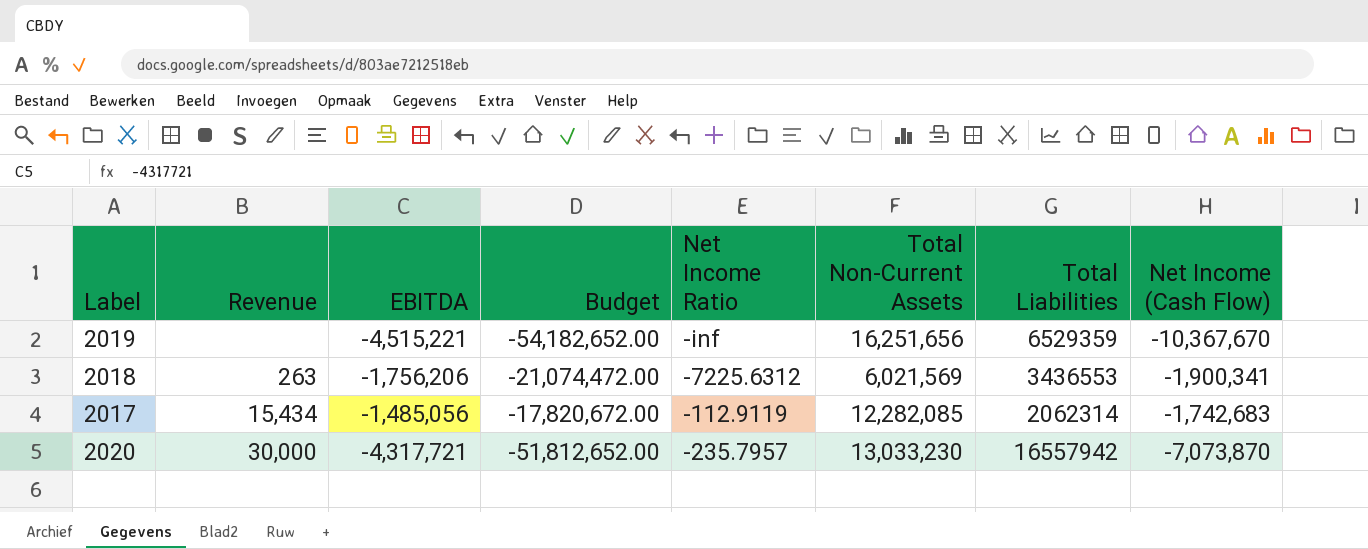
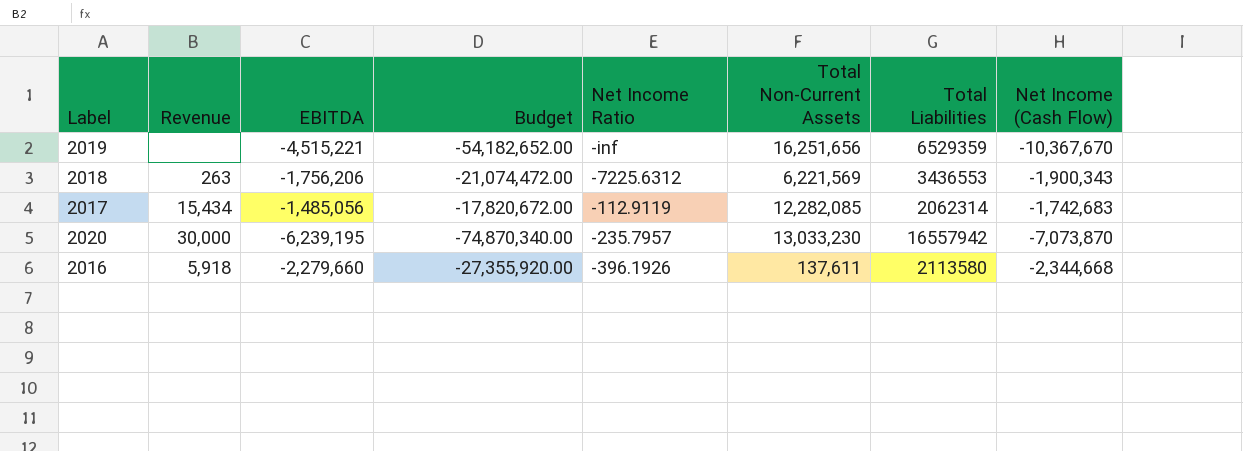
2018 | Total Non-Current Assets: 6,021,569 -> 6,221,569
2018 | Net Income (Cash Flow): -1,900,341 -> -1,900,343
2020 | EBITDA: -4,317,721 -> -6,239,195
2020 | Budget: -51,812,652.00 -> -74,870,340.00
row 2016: none -> 5,918 | -2,279,660 | -27,355,920.00 | -396.1926 | 137,611 | 2113580 | -2,344,668

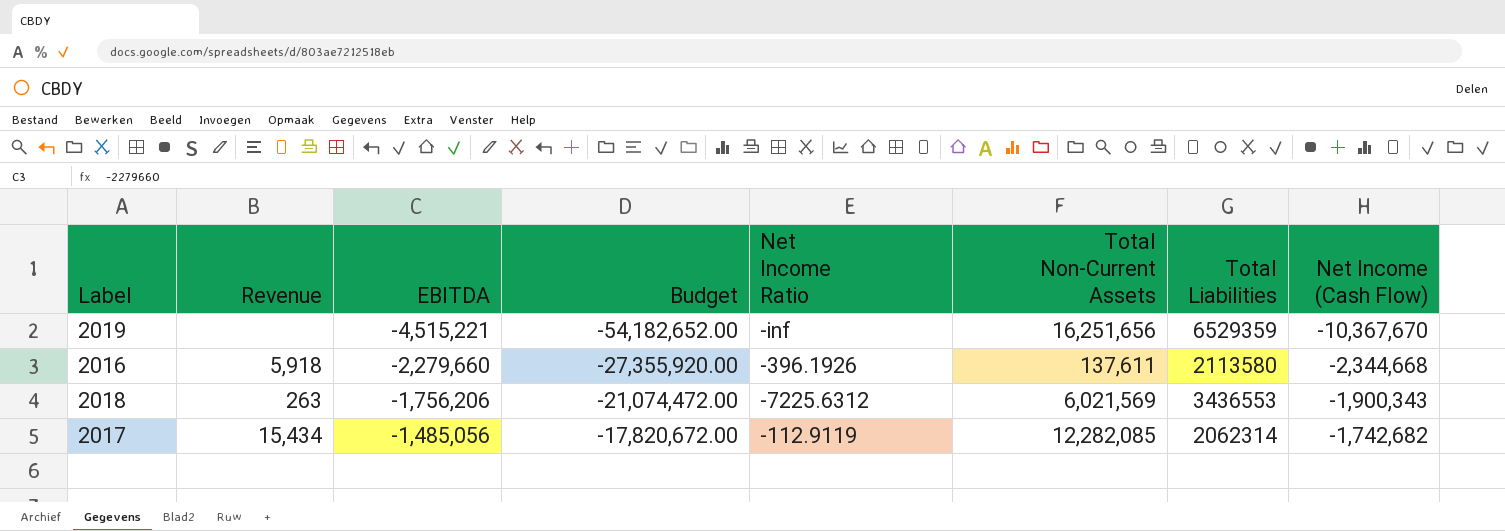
row order: none -> EBITDA ascending
row 2020: 30,000 | -6,239,195 | -74,870,340.00 | -235.7957 | 13,033,230 | 16557942 | -7,073,870 -> none
2018 | Total Non-Current Assets: 6,221,569 -> 6,021,569
2017 | Net Income (Cash Flow): -1,742,683 -> -1,742,682

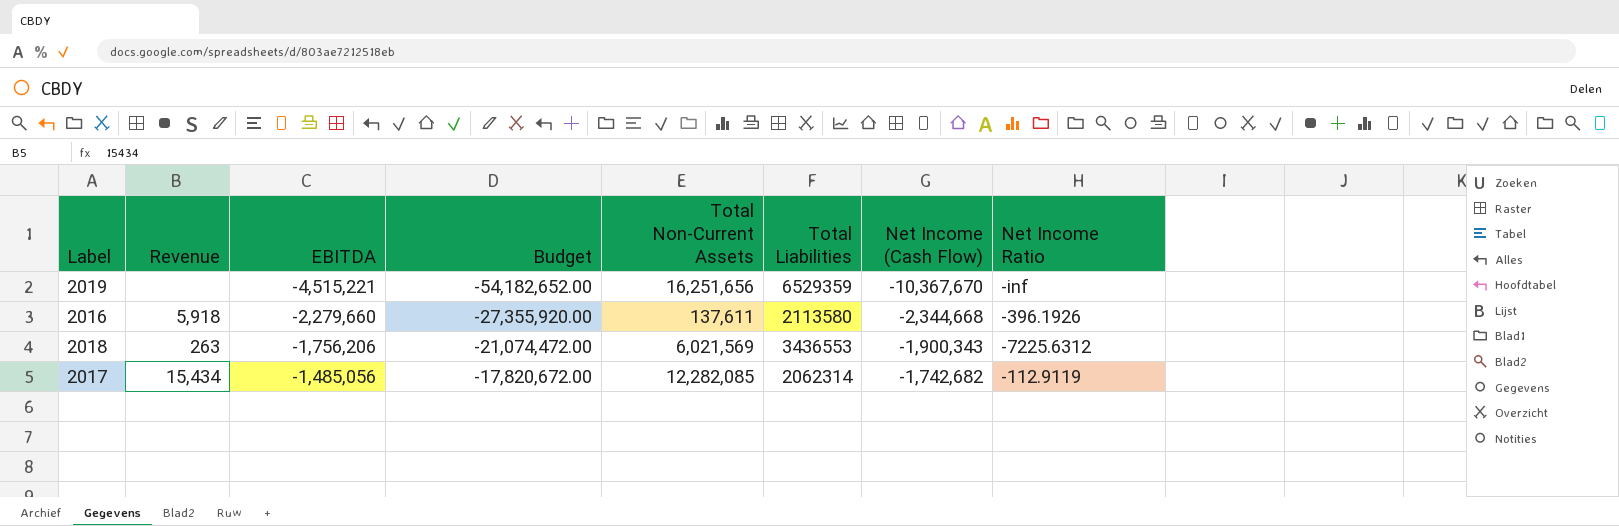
column Net Income Ratio | position: 5 -> 8

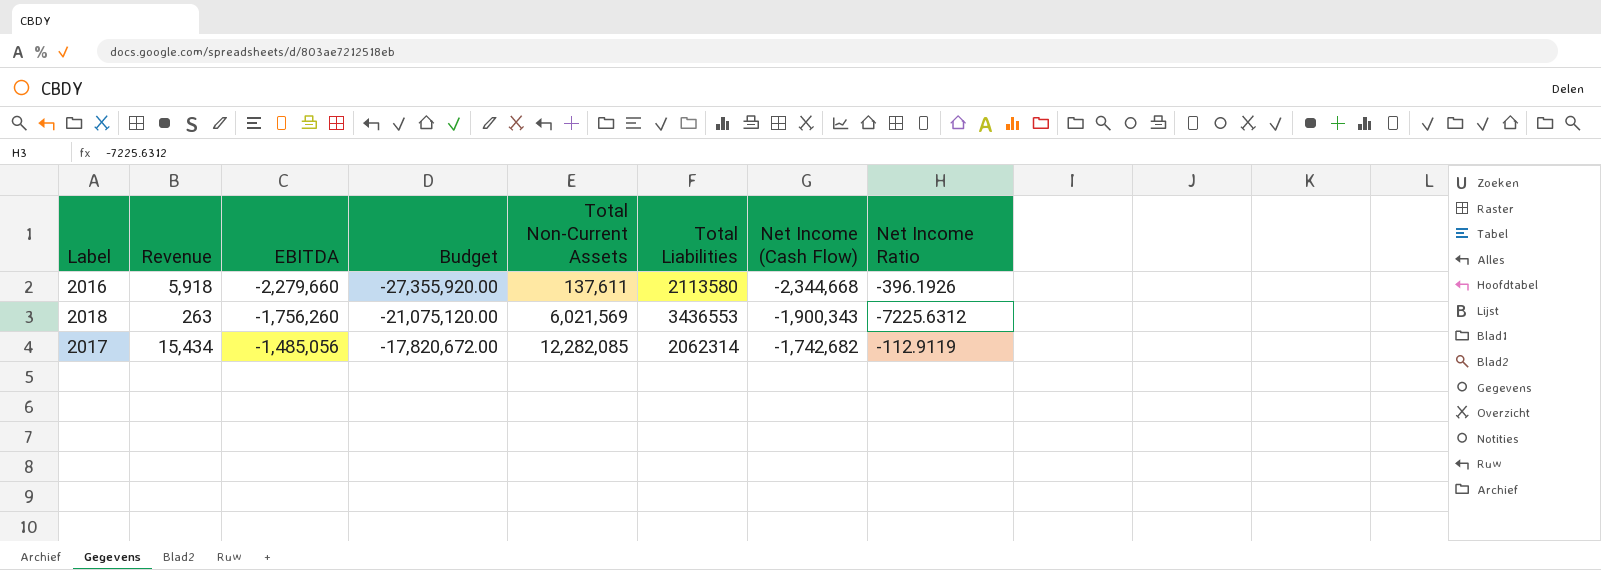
row 2019: none | -4,515,221 | -54,182,652.00 | 16,251,656 | 6529359 | -10,367,670 | -inf -> none
2018 | EBITDA: -1,756,206 -> -1,756,260
2018 | Budget: -21,074,472.00 -> -21,075,120.00

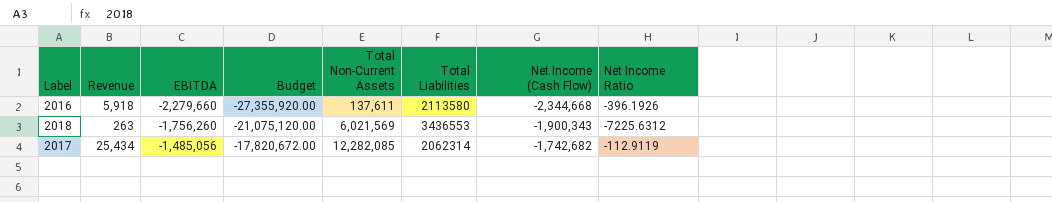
2017 | Revenue: 15,434 -> 25,434

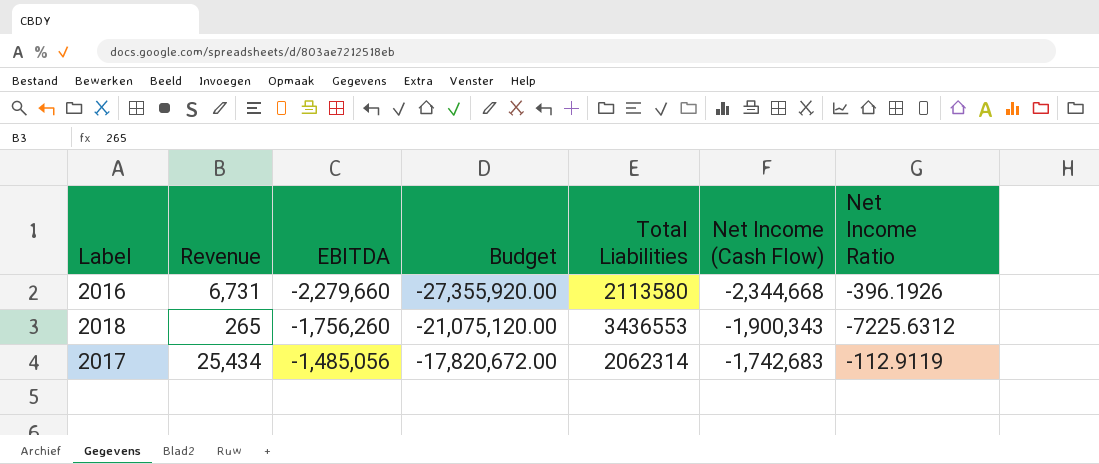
column Total Non-Current Assets | position: 5 -> none
2016 | Revenue: 5,918 -> 6,731
2018 | Revenue: 263 -> 265
2017 | Net Income (Cash Flow): -1,742,682 -> -1,742,683

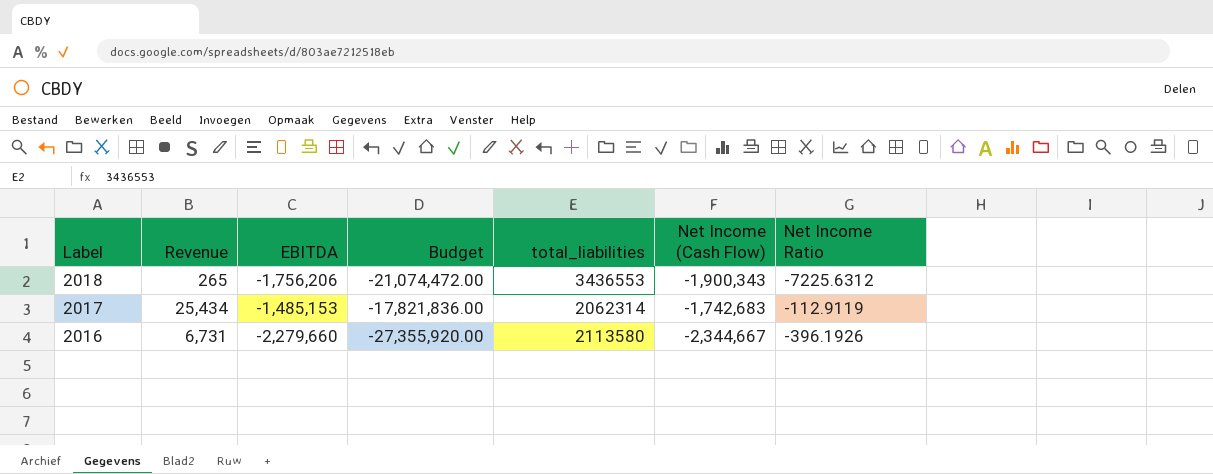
row order: EBITDA ascending -> Label descending
column name: Total Liabilities -> total_liabilities
2018 | EBITDA: -1,756,260 -> -1,756,206
2018 | Budget: -21,075,120.00 -> -21,074,472.00
2017 | EBITDA: -1,485,056 -> -1,485,153
2017 | Budget: -17,820,672.00 -> -17,821,836.00
2016 | Net Income (Cash Flow): -2,344,668 -> -2,344,667

